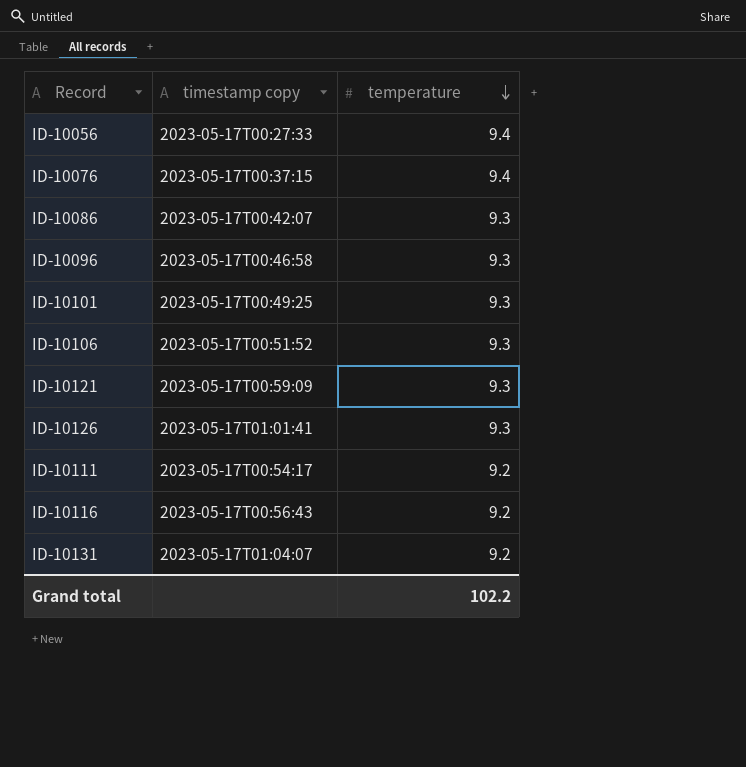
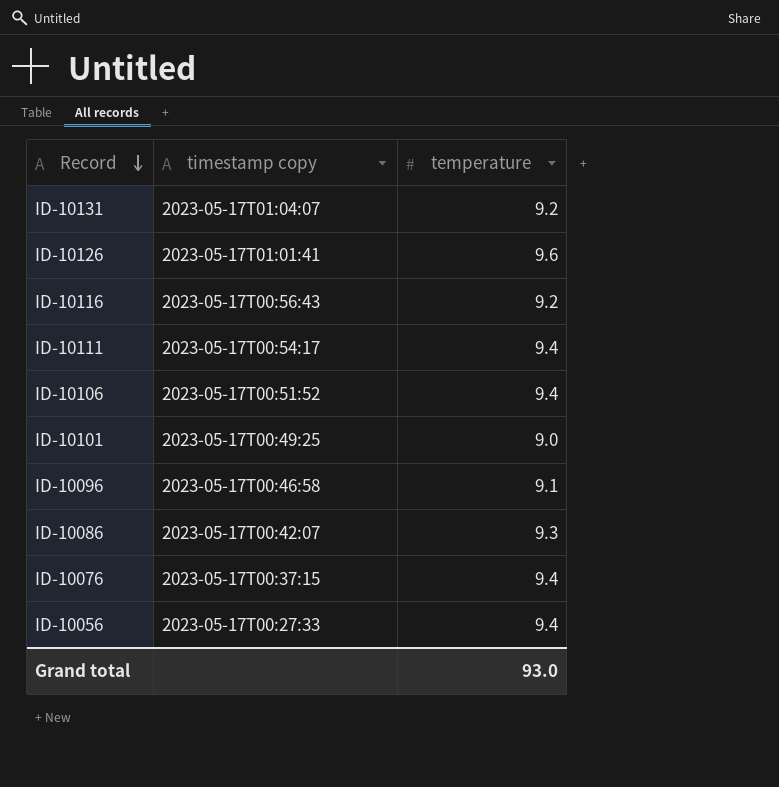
row order: temperature descending -> Record descending
row ID-10121: 2023-05-17T00:59:09 | 9.3 -> none
ID-10126 | temperature: 9.3 -> 9.6
ID-10111 | temperature: 9.2 -> 9.4
ID-10106 | temperature: 9.3 -> 9.4
ID-10101 | temperature: 9.3 -> 9.0
ID-10096 | temperature: 9.3 -> 9.1
Grand total | temperature: 102.2 -> 93.0

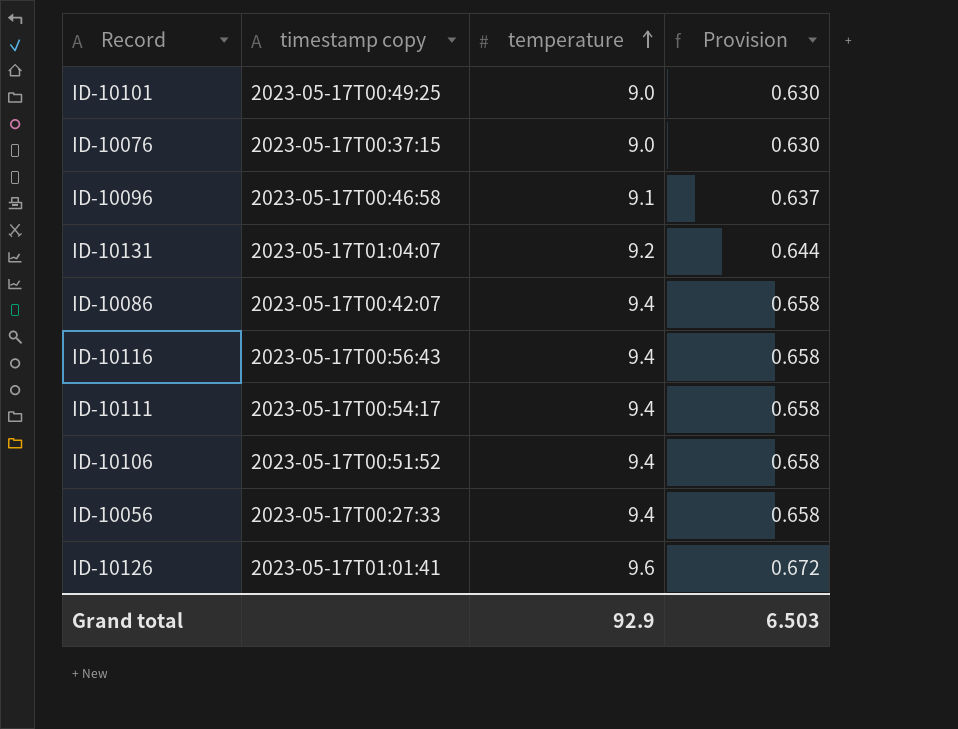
row order: Record descending -> temperature ascending
column Provision | formula: none -> [temperature] * 0.07
ID-10076 | temperature: 9.4 -> 9.0
ID-10086 | temperature: 9.3 -> 9.4
ID-10116 | temperature: 9.2 -> 9.4
Grand total | temperature: 93.0 -> 92.9

